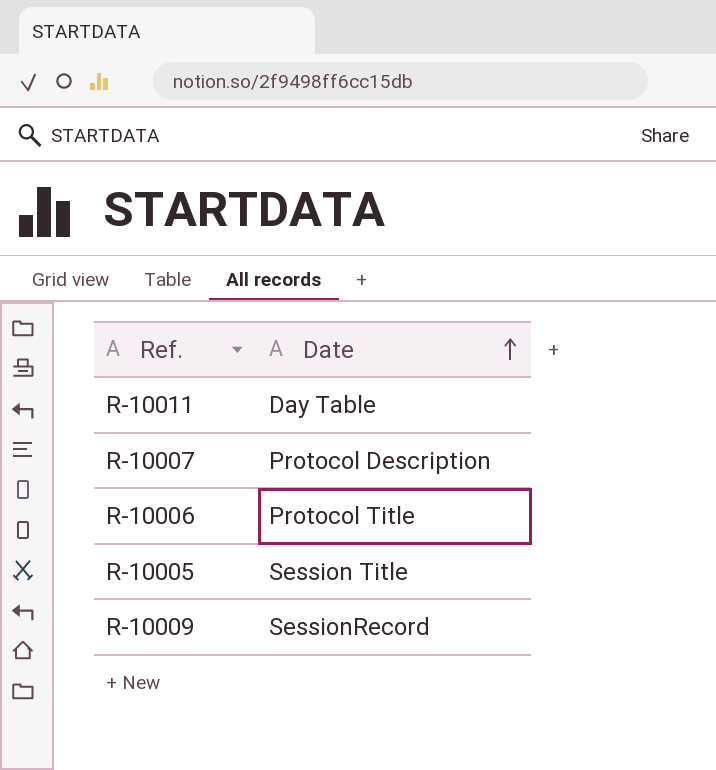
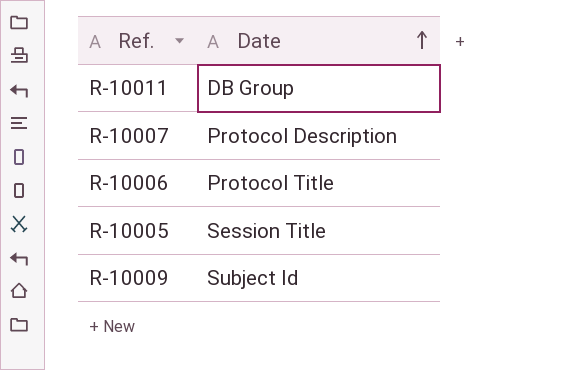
R-10011 | Date: Day Table -> DB Group
R-10009 | Date: SessionRecord -> Subject Id

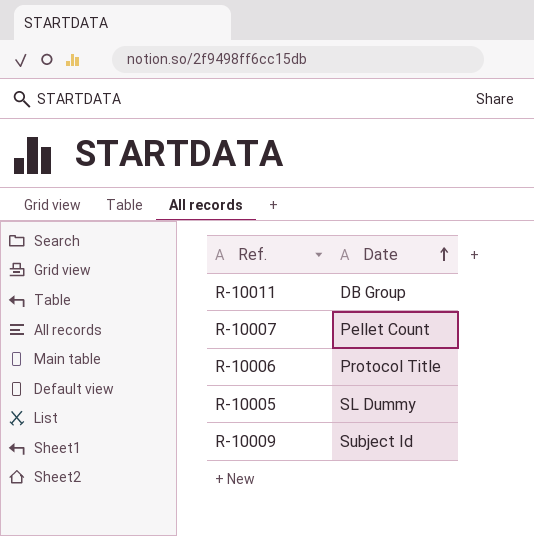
R-10007 | Date: Protocol Description -> Pellet Count
R-10005 | Date: Session Title -> SL Dummy

